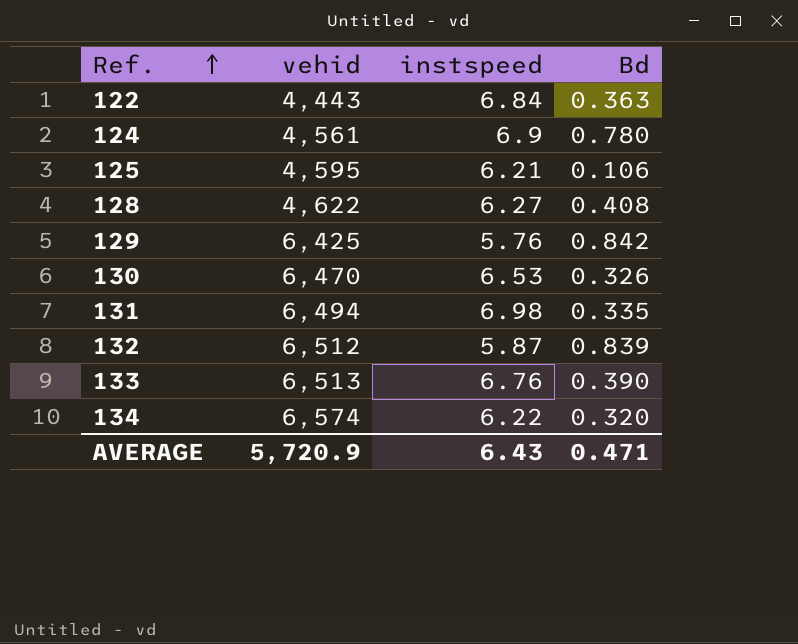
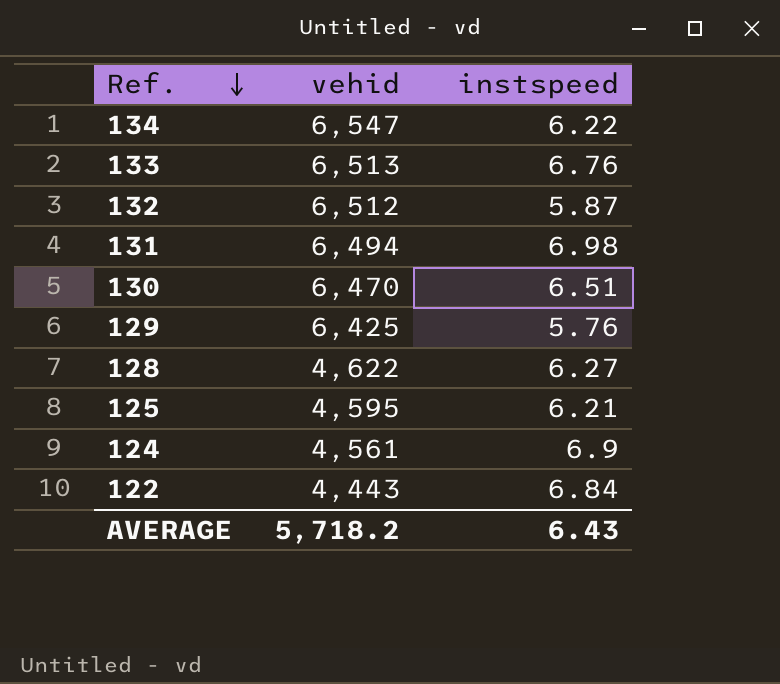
row order: Ref. ascending -> Ref. descending
column Bd | position: 4 -> none
134 | vehid: 6,574 -> 6,547
130 | instspeed: 6.53 -> 6.51
AVERAGE | vehid: 5,720.9 -> 5,718.2

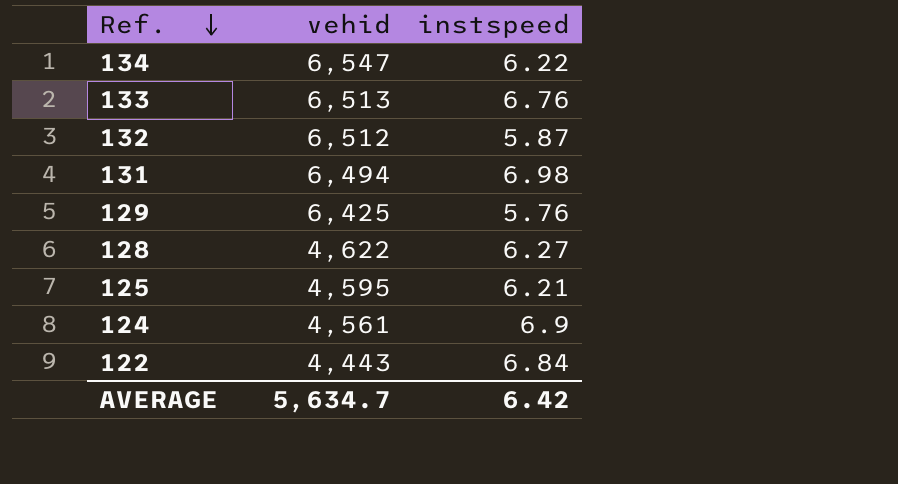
row 130: 6,470 | 6.51 -> none
AVERAGE | vehid: 5,718.2 -> 5,634.7
AVERAGE | instspeed: 6.43 -> 6.42

